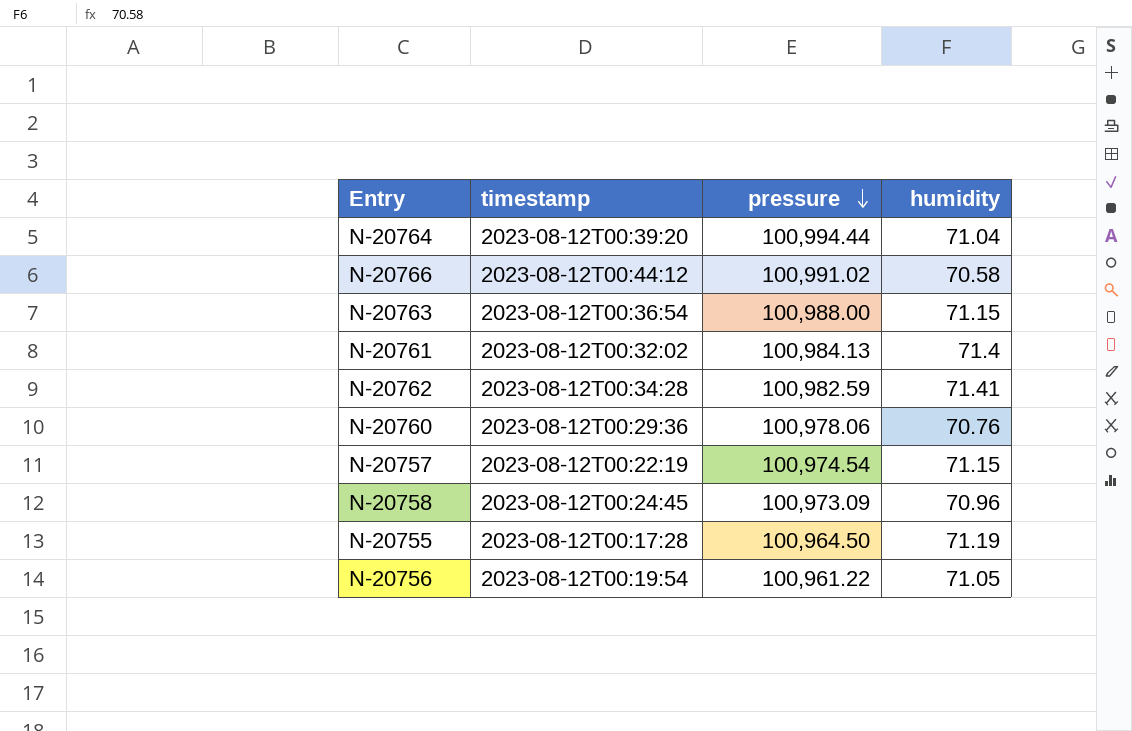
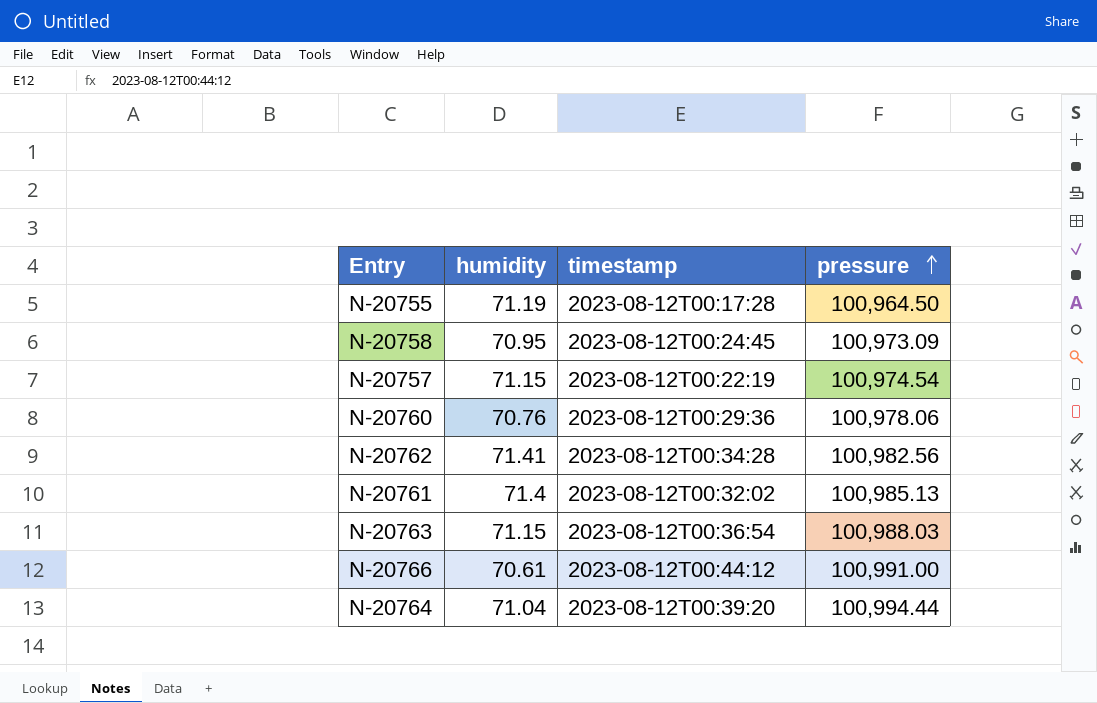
row order: pressure descending -> pressure ascending
column humidity | position: 4 -> 2
row N-20756: 2023-08-12T00:19:54 | 100,961.22 | 71.05 -> none
N-20758 | humidity: 70.96 -> 70.95
N-20762 | pressure: 100,982.59 -> 100,982.56
N-20761 | pressure: 100,984.13 -> 100,985.13
N-20763 | pressure: 100,988.00 -> 100,988.03
N-20766 | humidity: 70.58 -> 70.61
N-20766 | pressure: 100,991.02 -> 100,991.00

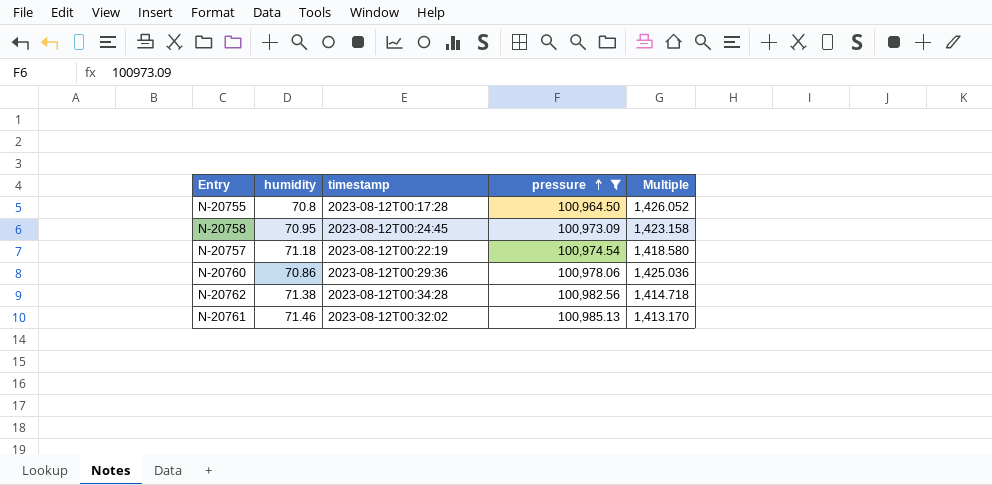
filter: none -> pressure <= 100,985.13
column Multiple | formula: none -> [pressure] / [humidity]
N-20755 | humidity: 71.19 -> 70.8
N-20757 | humidity: 71.15 -> 71.18
N-20760 | humidity: 70.76 -> 70.86
N-20762 | humidity: 71.41 -> 71.38
N-20761 | humidity: 71.4 -> 71.46

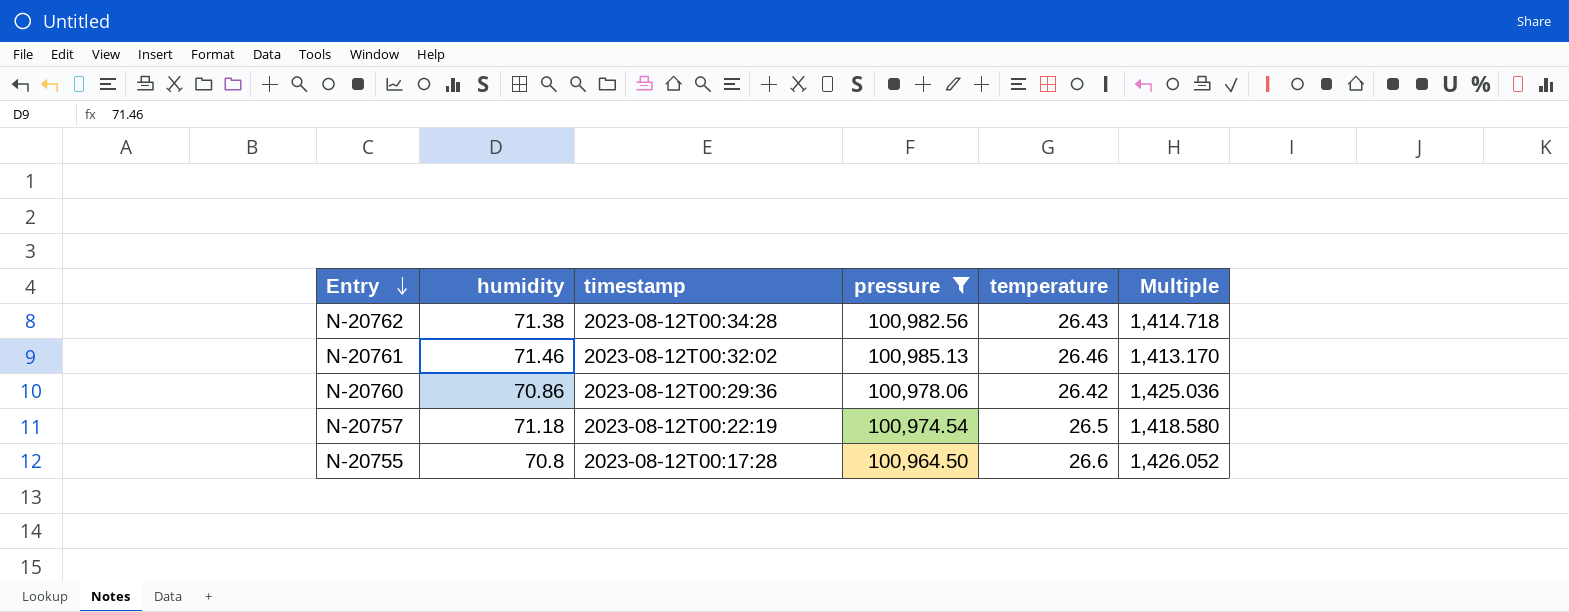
row order: pressure ascending -> Entry descending
column temperature | position: none -> 5
row N-20758: 70.95 | 2023-08-12T00:24:45 | 100,973.09 | 1,423.158 -> none

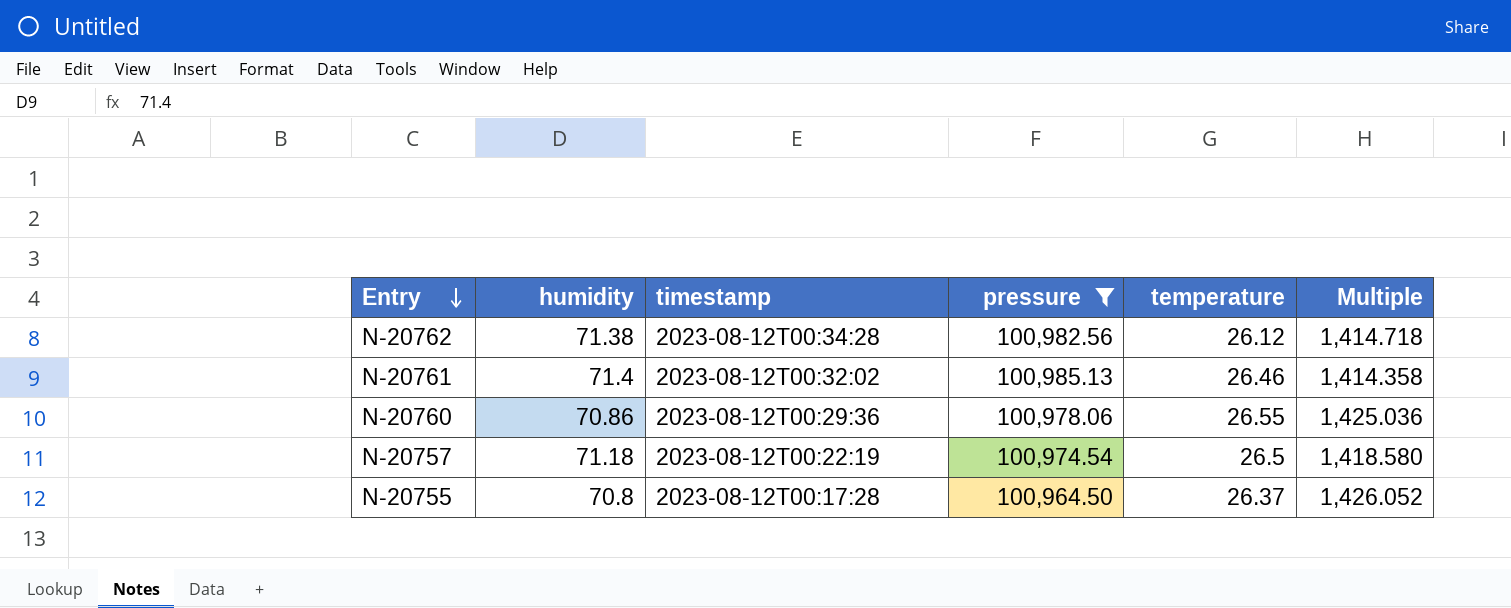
N-20762 | temperature: 26.43 -> 26.12
N-20761 | humidity: 71.46 -> 71.4
N-20761 | Multiple: 1,413.170 -> 1,414.358
N-20760 | temperature: 26.42 -> 26.55
N-20755 | temperature: 26.6 -> 26.37

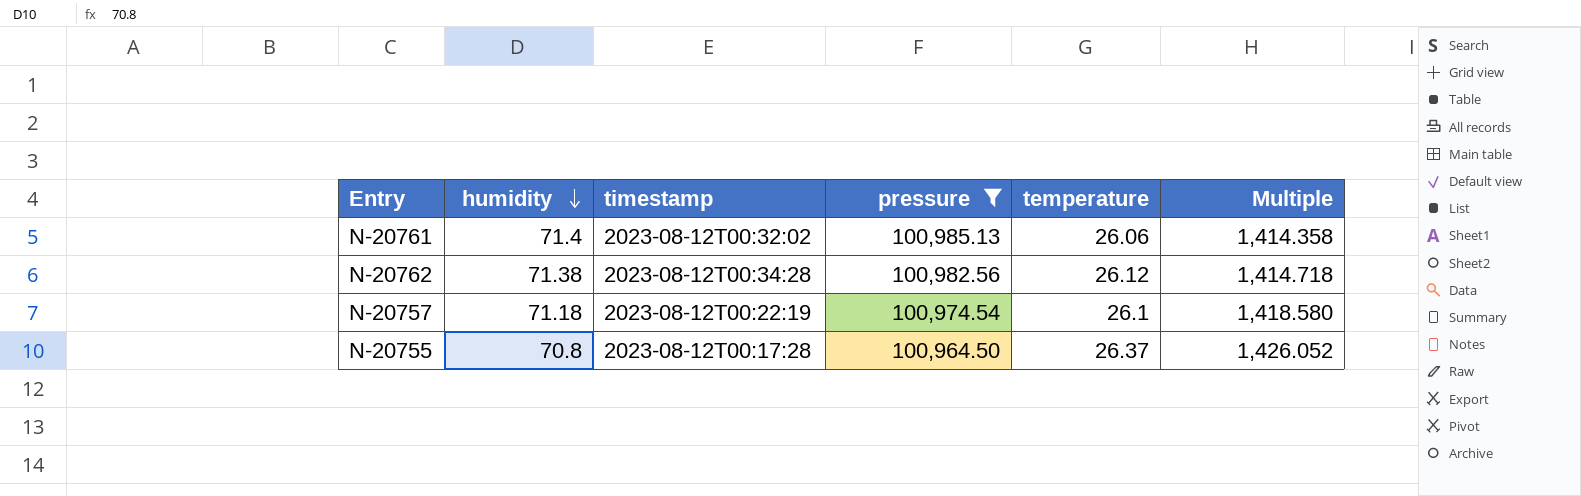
row order: Entry descending -> humidity descending
row N-20760: 70.86 | 2023-08-12T00:29:36 | 100,978.06 | 26.55 | 1,425.036 -> none
N-20761 | temperature: 26.46 -> 26.06
N-20757 | temperature: 26.5 -> 26.1

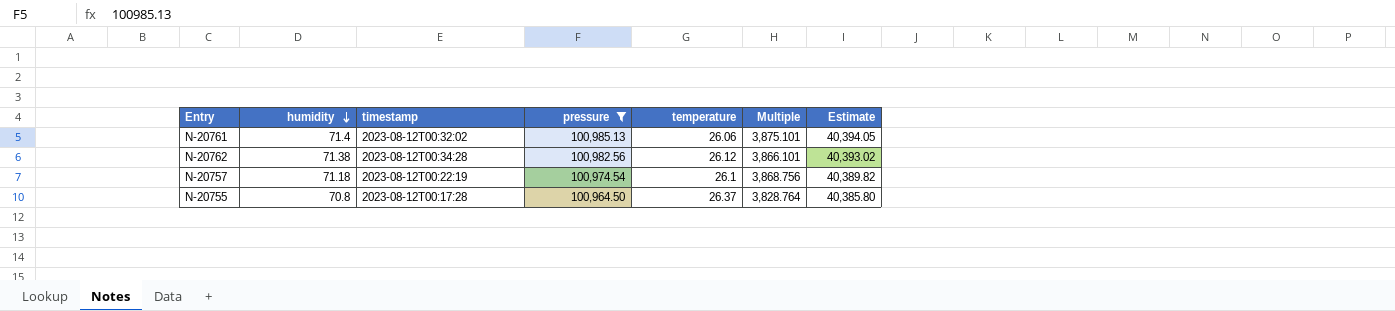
column Multiple | formula: [pressure] / [humidity] -> [pressure] / [temperature]
column Estimate | formula: none -> [pressure] * 0.4

